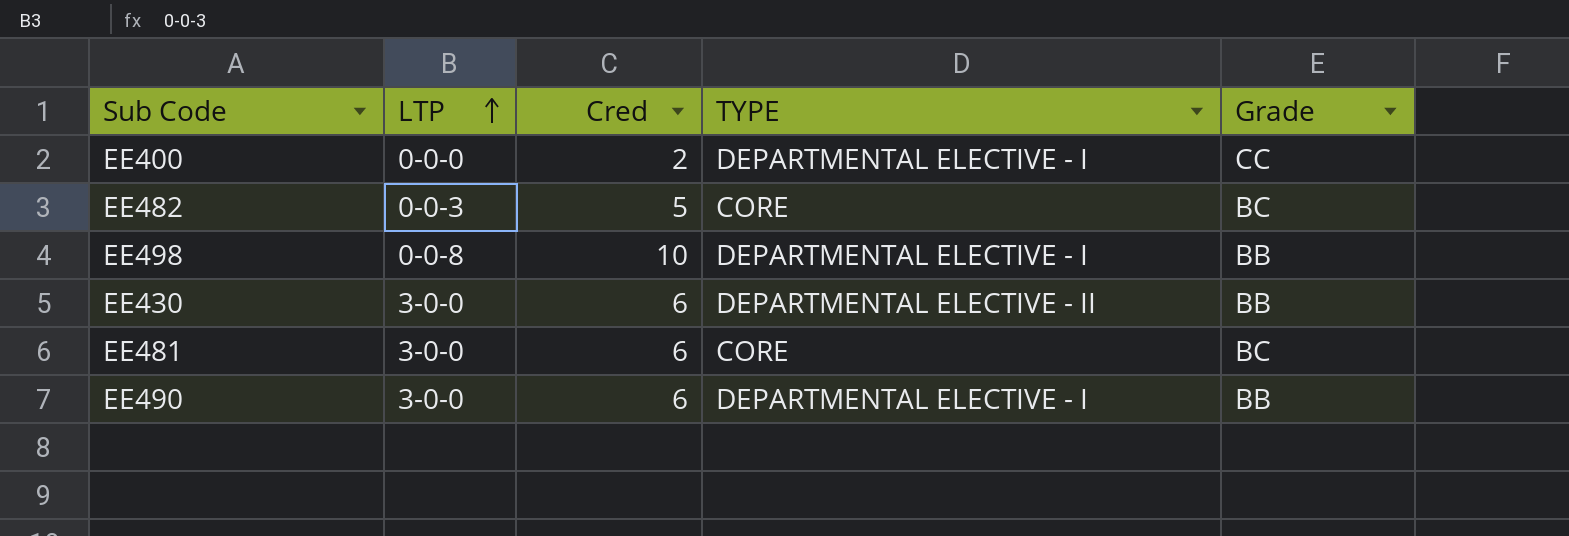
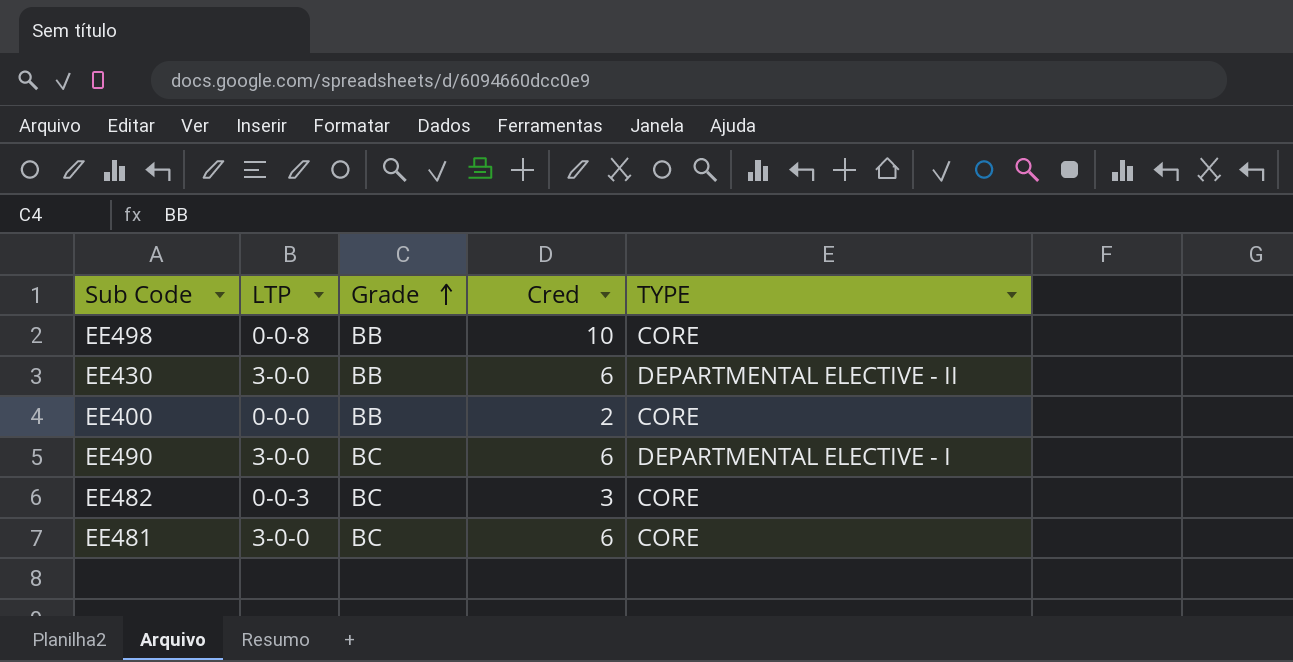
row order: LTP ascending -> Grade ascending
column Grade | position: 5 -> 3
EE498 | TYPE: DEPARTMENTAL ELECTIVE - I -> CORE
EE400 | Grade: CC -> BB
EE400 | TYPE: DEPARTMENTAL ELECTIVE - I -> CORE
EE490 | Grade: BB -> BC
EE482 | Cred: 5 -> 3

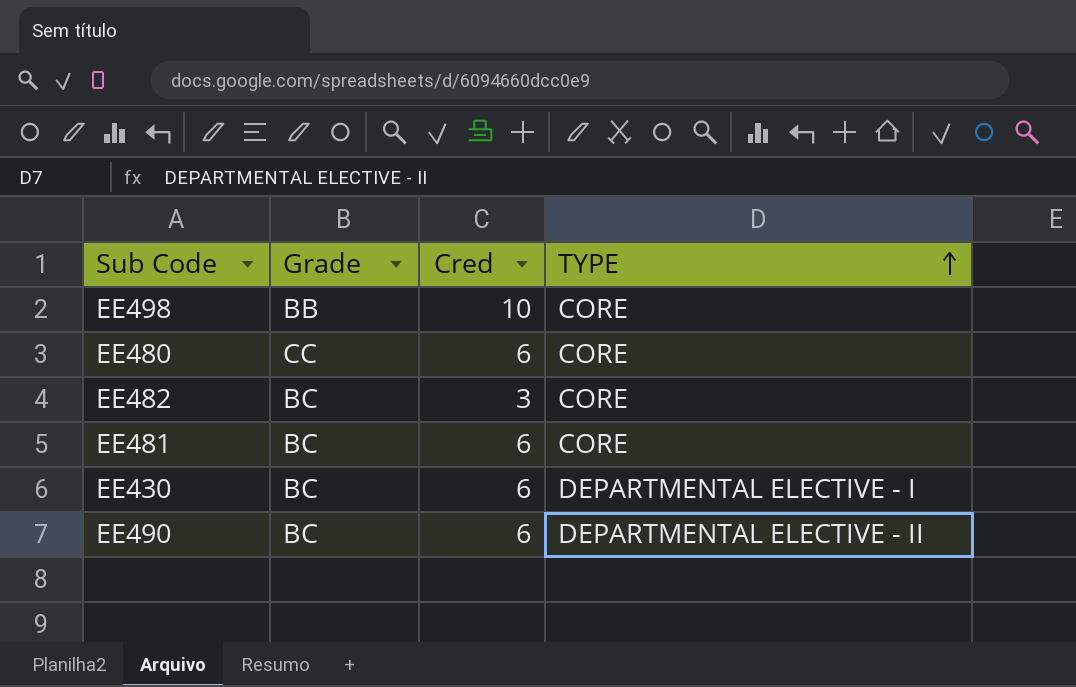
row order: Grade ascending -> TYPE ascending
column LTP | position: 2 -> none
row EE400: 0-0-0 | BB | 2 | CORE -> none
row EE480: none -> CC | 6 | CORE
EE430 | Grade: BB -> BC
EE430 | TYPE: DEPARTMENTAL ELECTIVE - II -> DEPARTMENTAL ELECTIVE - I
EE490 | TYPE: DEPARTMENTAL ELECTIVE - I -> DEPARTMENTAL ELECTIVE - II

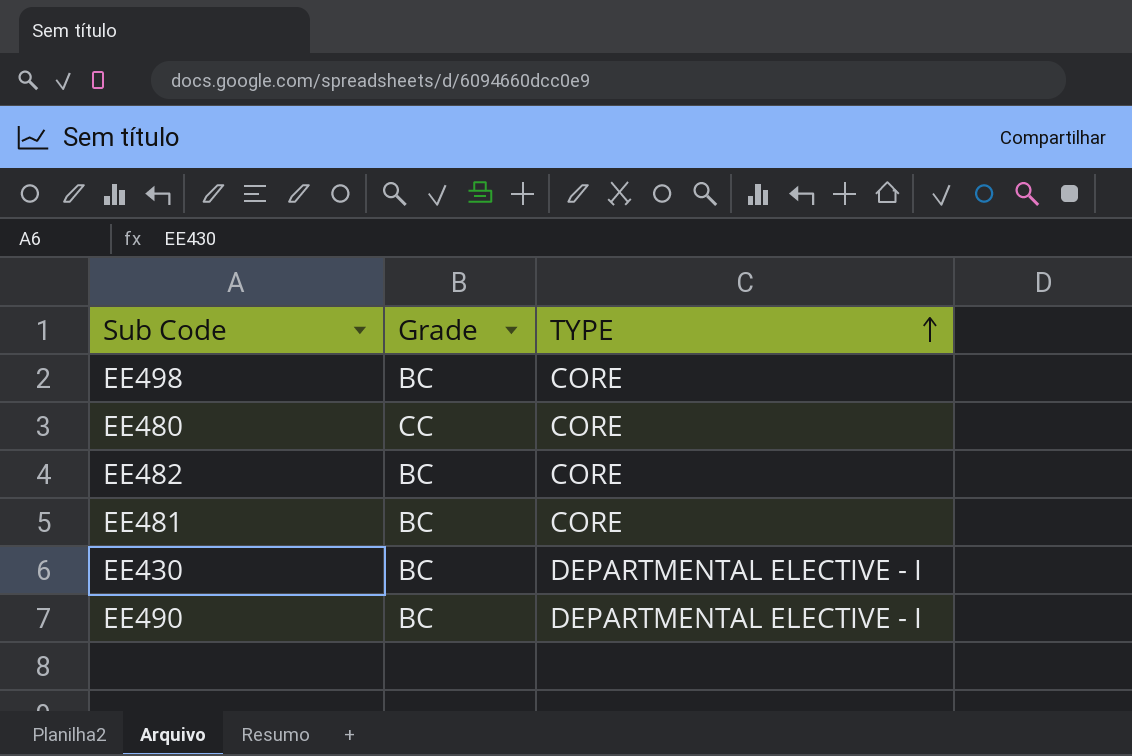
column Cred | position: 3 -> none
EE498 | Grade: BB -> BC
EE490 | TYPE: DEPARTMENTAL ELECTIVE - II -> DEPARTMENTAL ELECTIVE - I

